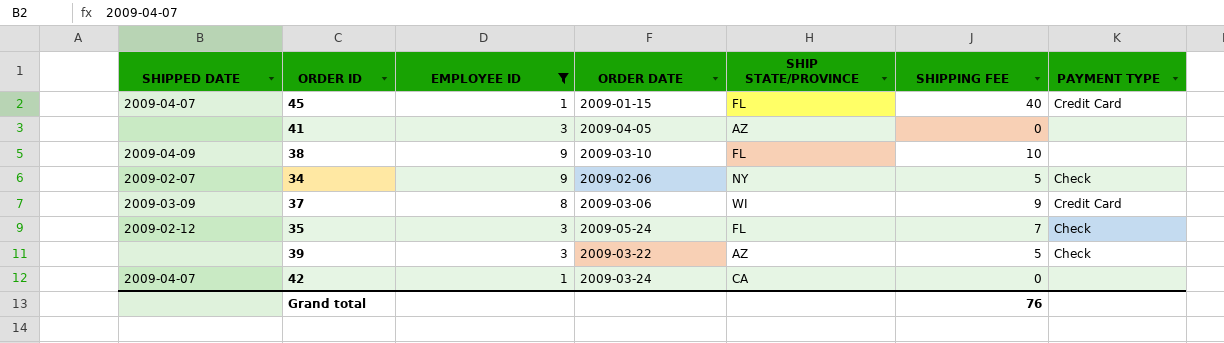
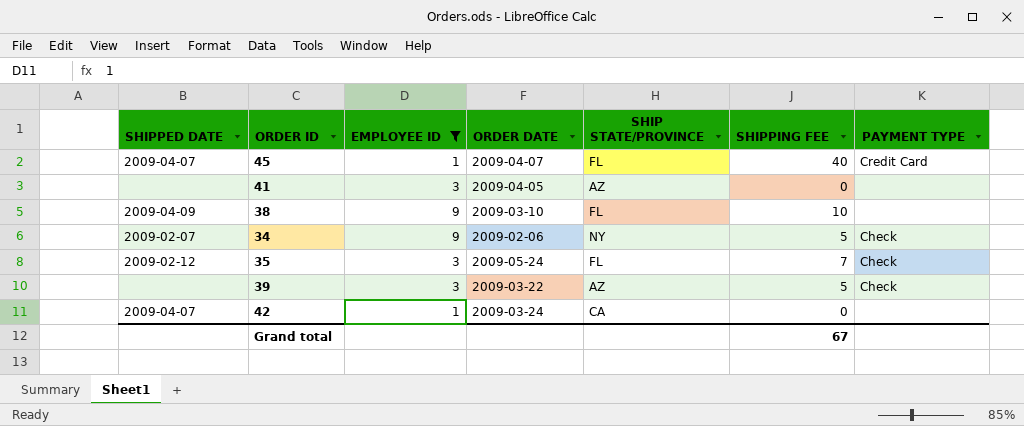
row 37: 2009-03-09 | 8 | 2009-03-06 | WI | 9 | Credit Card -> none
45 | ORDER DATE: 2009-01-15 -> 2009-04-07
Grand total | SHIPPING FEE: 76 -> 67

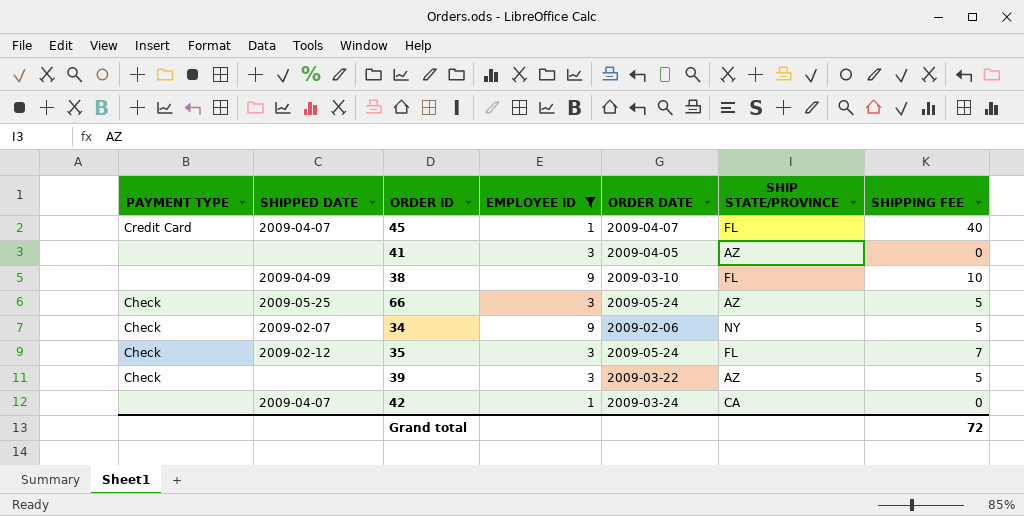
column PAYMENT TYPE | position: 7 -> 1
row 66: none -> Check | 2009-05-25 | 3 | 2009-05-24 | AZ | 5
Grand total | SHIPPING FEE: 67 -> 72

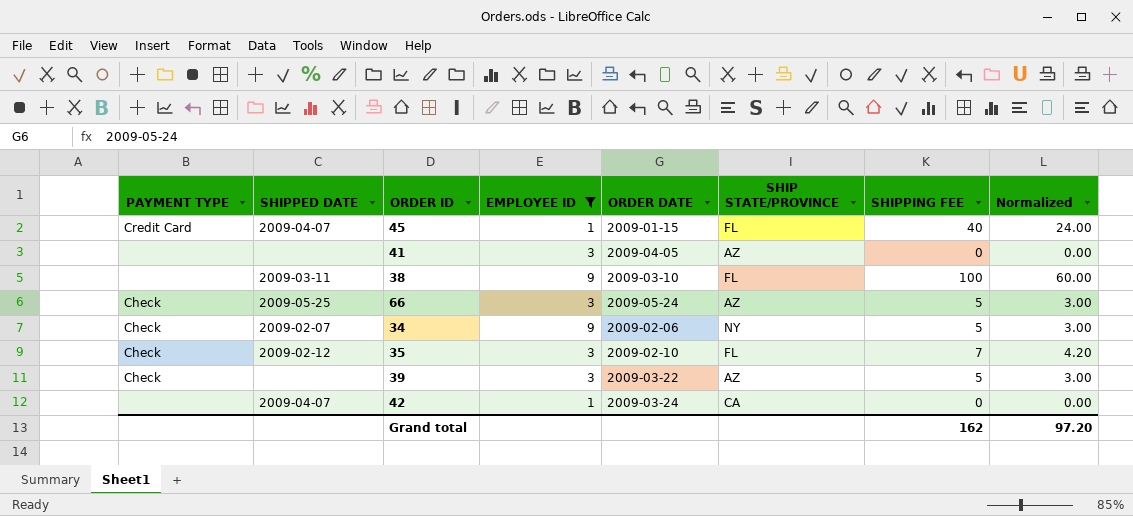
column Normalized | formula: none -> [SHIPPING FEE] * 0.6
45 | ORDER DATE: 2009-04-07 -> 2009-01-15
38 | SHIPPED DATE: 2009-04-09 -> 2009-03-11
38 | SHIPPING FEE: 10 -> 100
35 | ORDER DATE: 2009-05-24 -> 2009-02-10
Grand total | SHIPPING FEE: 72 -> 162

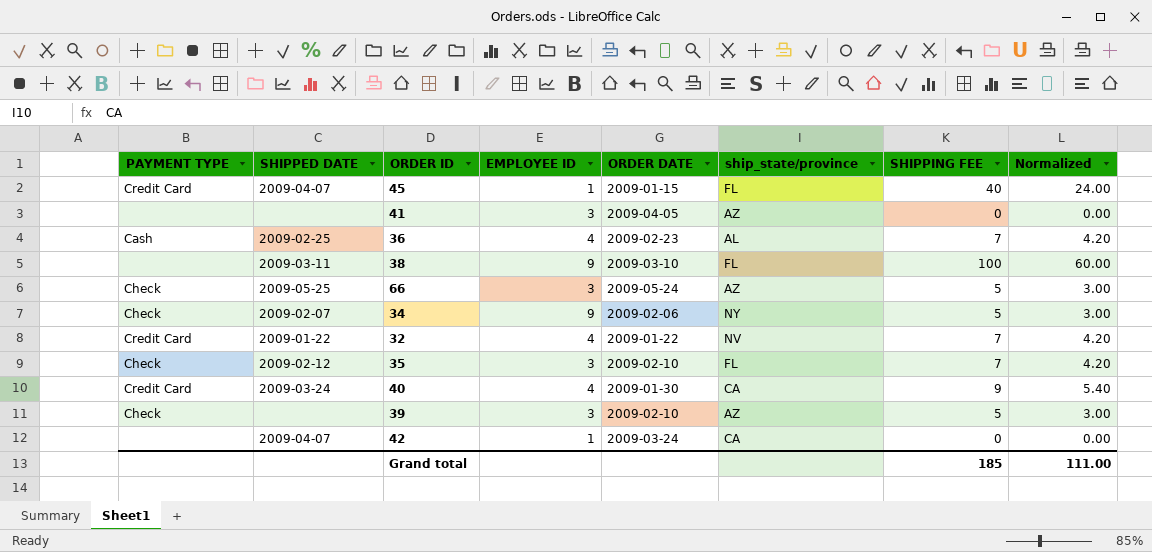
filter: EMPLOYEE ID != 4 -> none
column name: SHIP STATE/PROVINCE -> ship_state/province
39 | ORDER DATE: 2009-03-22 -> 2009-02-10
Grand total | SHIPPING FEE: 162 -> 185
Grand total | Normalized: 97.20 -> 111.00

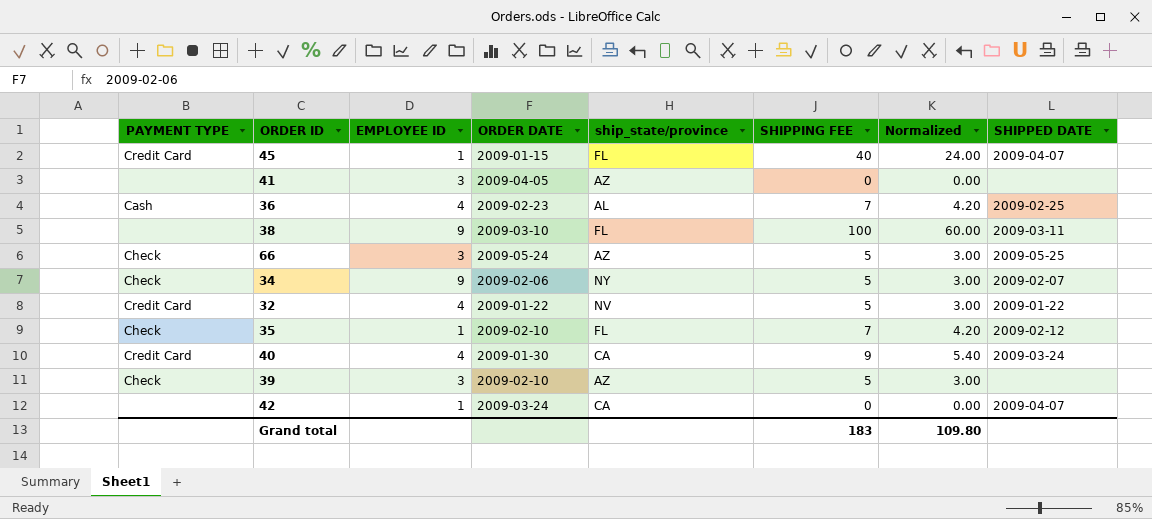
column SHIPPED DATE | position: 2 -> 8
32 | SHIPPING FEE: 7 -> 5
32 | Normalized: 4.20 -> 3.00
35 | EMPLOYEE ID: 3 -> 1
Grand total | SHIPPING FEE: 185 -> 183
Grand total | Normalized: 111.00 -> 109.80

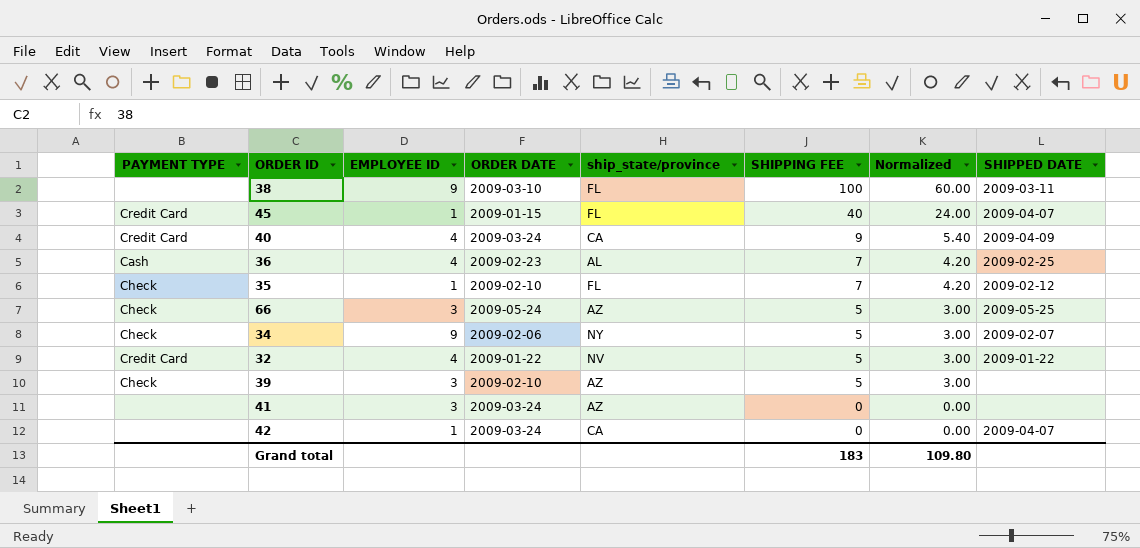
row order: none -> SHIPPING FEE descending
40 | ORDER DATE: 2009-01-30 -> 2009-03-24
40 | SHIPPED DATE: 2009-03-24 -> 2009-04-09
41 | ORDER DATE: 2009-04-05 -> 2009-03-24

